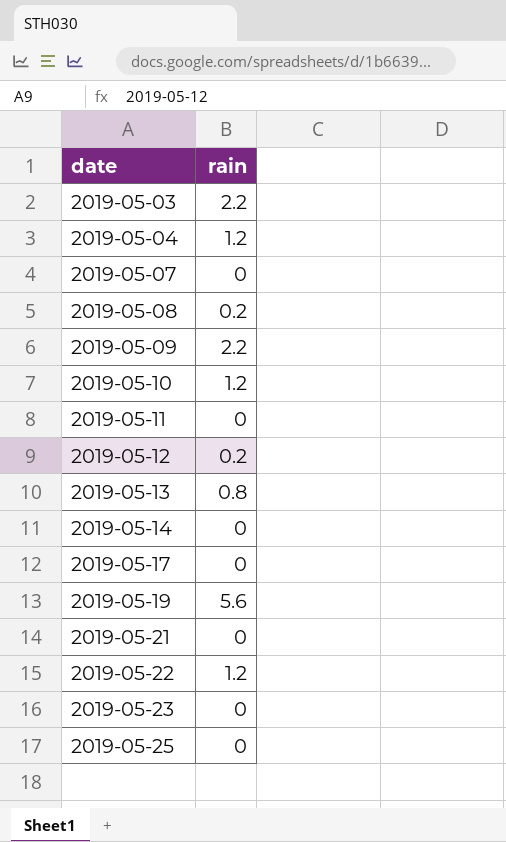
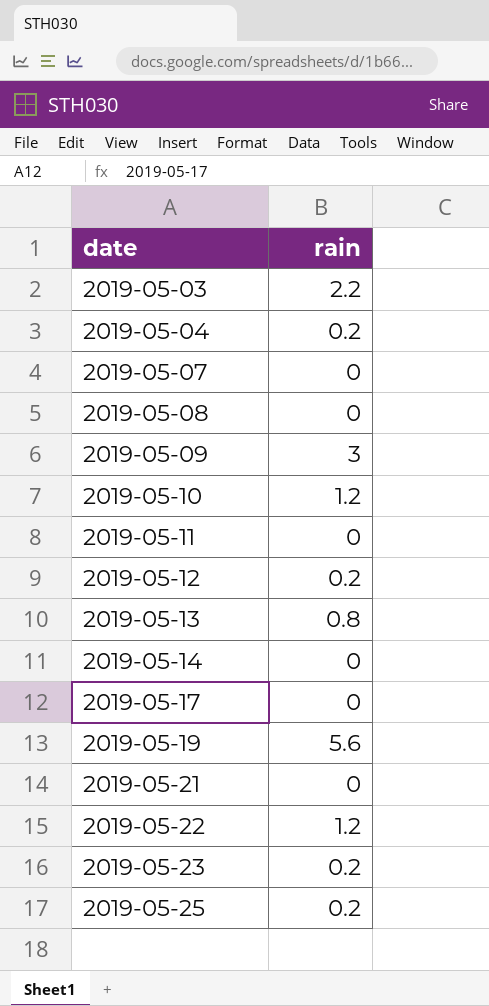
2019-05-04 | rain: 1.2 -> 0.2
2019-05-08 | rain: 0.2 -> 0
2019-05-09 | rain: 2.2 -> 3
2019-05-23 | rain: 0 -> 0.2
2019-05-25 | rain: 0 -> 0.2

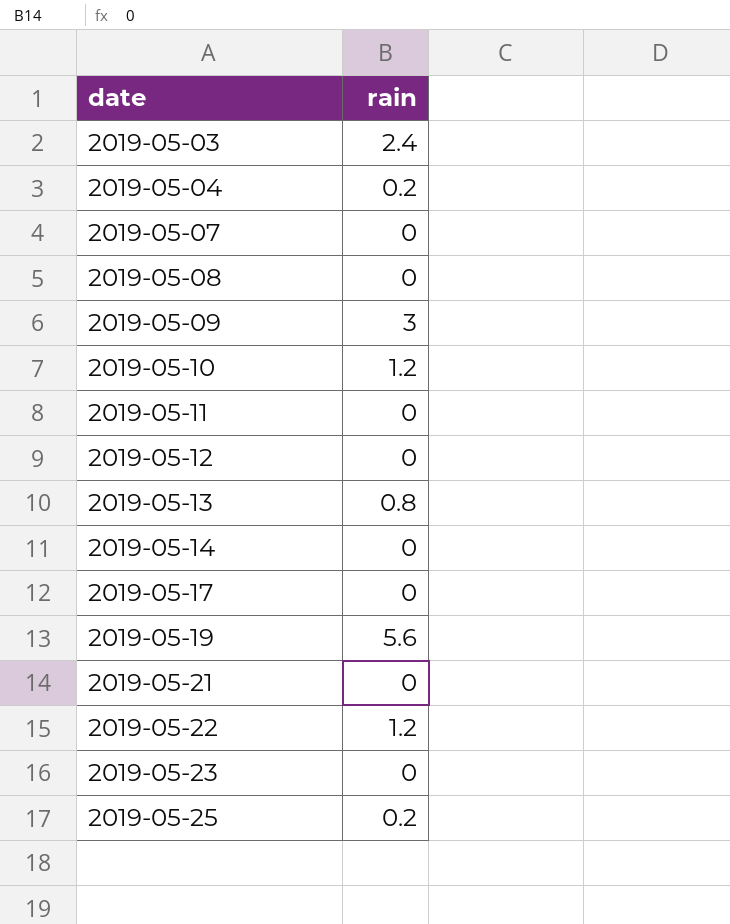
2019-05-03 | rain: 2.2 -> 2.4
2019-05-12 | rain: 0.2 -> 0
2019-05-23 | rain: 0.2 -> 0

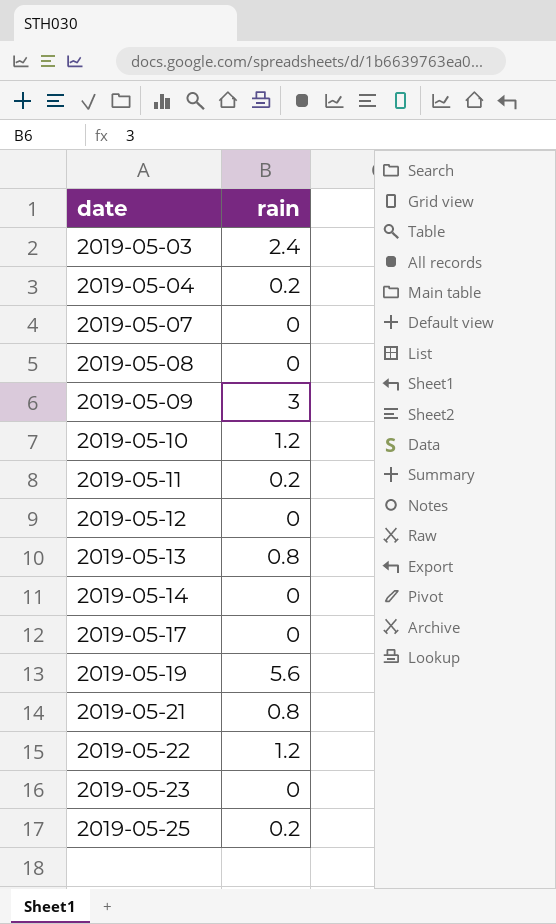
2019-05-11 | rain: 0 -> 0.2
2019-05-21 | rain: 0 -> 0.8

